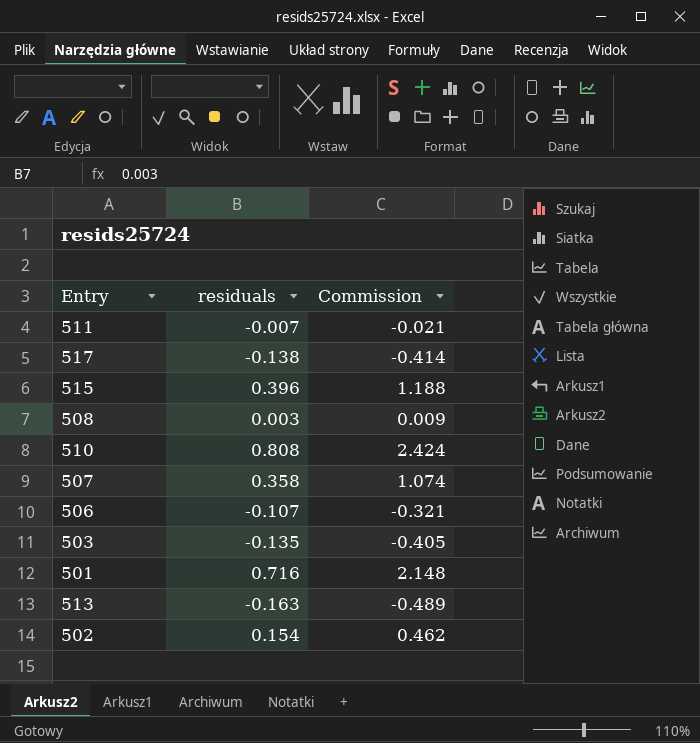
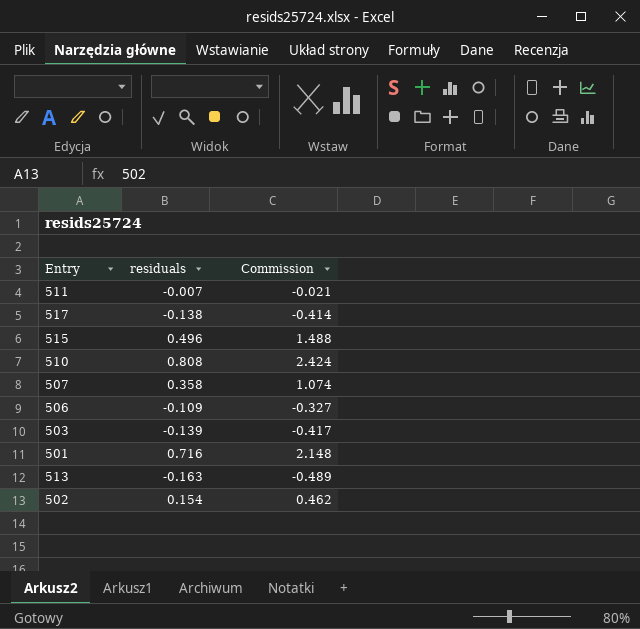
row 508: 0.003 | 0.009 -> none
515 | residuals: 0.396 -> 0.496
515 | Commission: 1.188 -> 1.488
506 | residuals: -0.107 -> -0.109
506 | Commission: -0.321 -> -0.327
503 | residuals: -0.135 -> -0.139
503 | Commission: -0.405 -> -0.417

